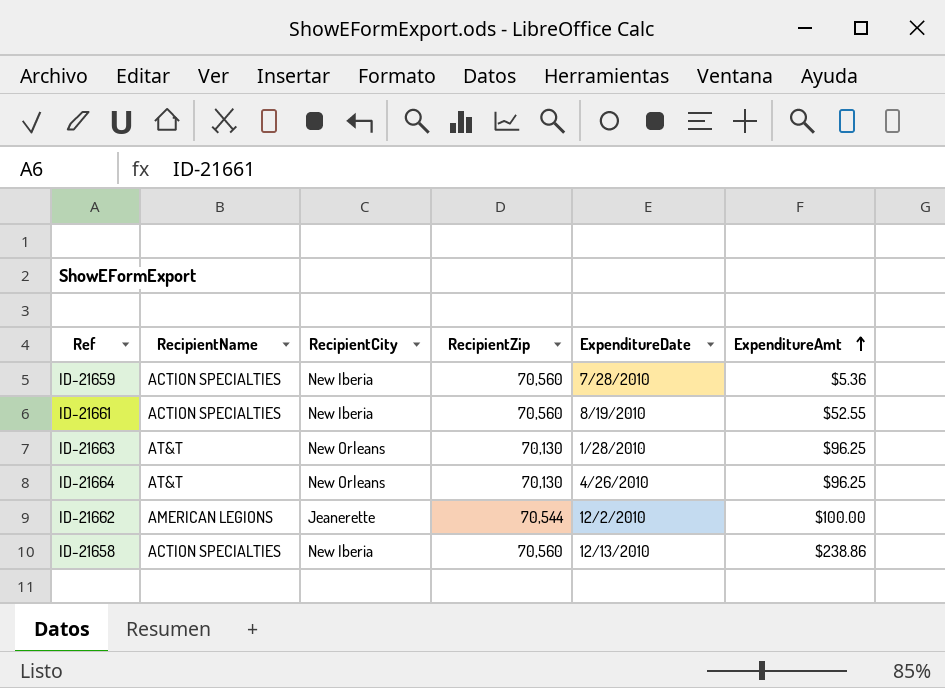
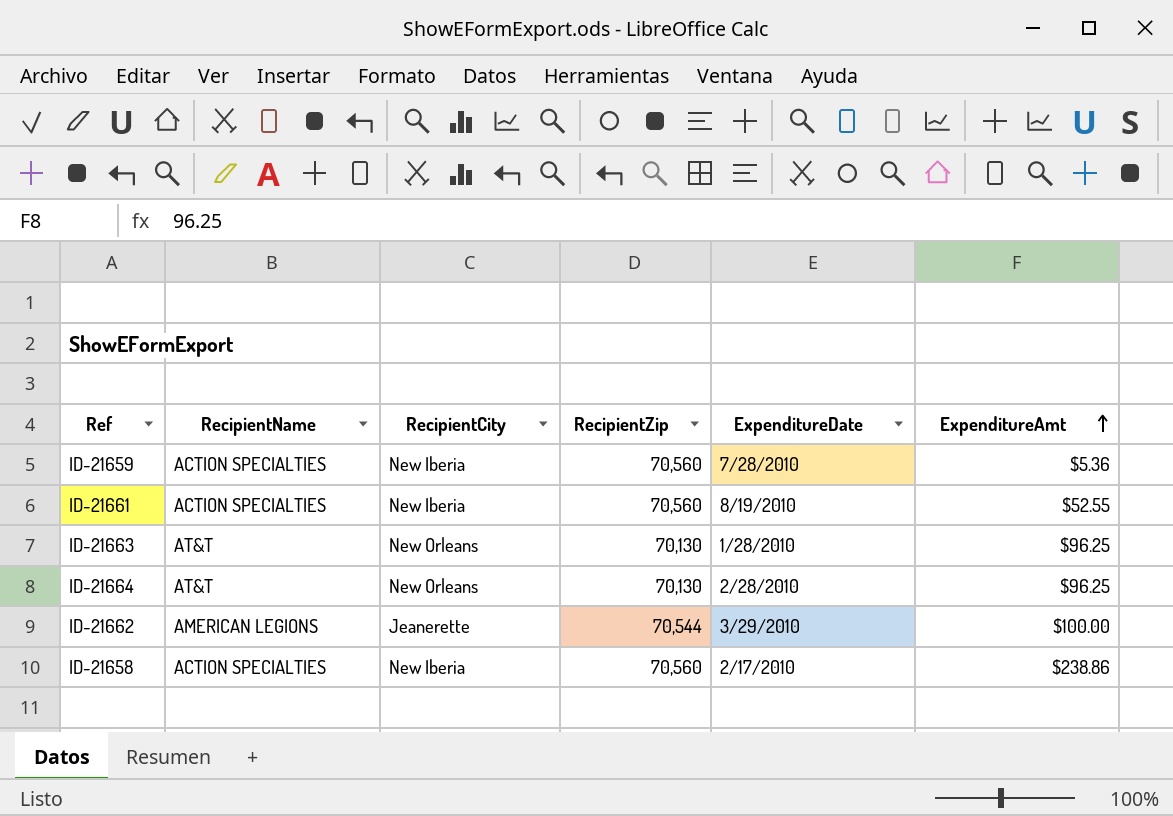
ID-21664 | ExpenditureDate: 4/26/2010 -> 2/28/2010
ID-21662 | ExpenditureDate: 12/2/2010 -> 3/29/2010
ID-21658 | ExpenditureDate: 12/13/2010 -> 2/17/2010

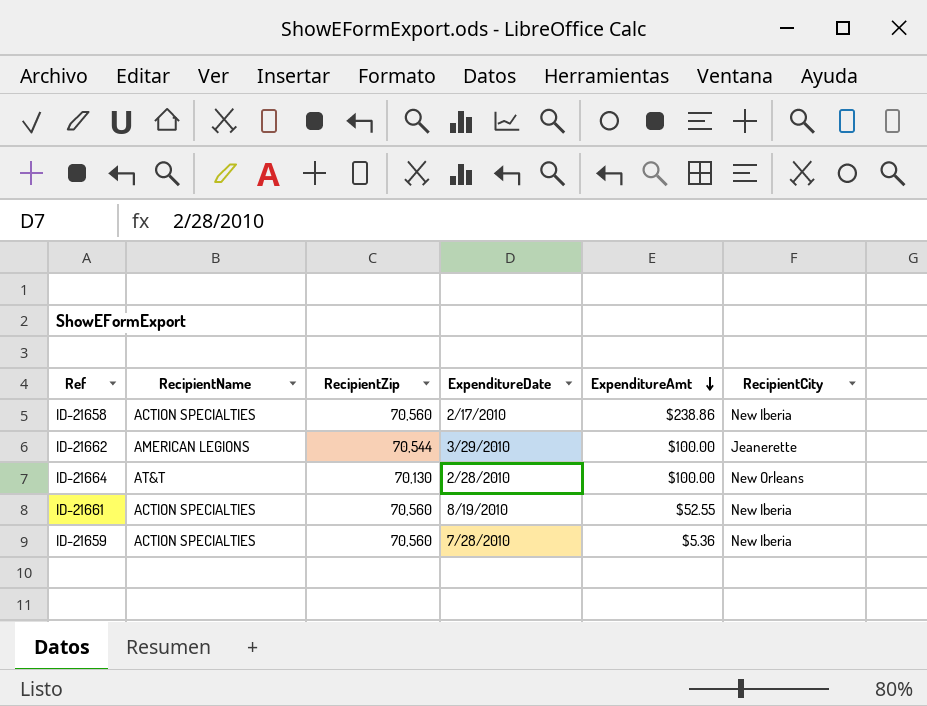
row order: ExpenditureAmt ascending -> ExpenditureAmt descending
column RecipientCity | position: 3 -> 6
row ID-21663: AT&T | New Orleans | 70,130 | 1/28/2010 | $96.25 -> none
ID-21664 | ExpenditureAmt: $96.25 -> $100.00

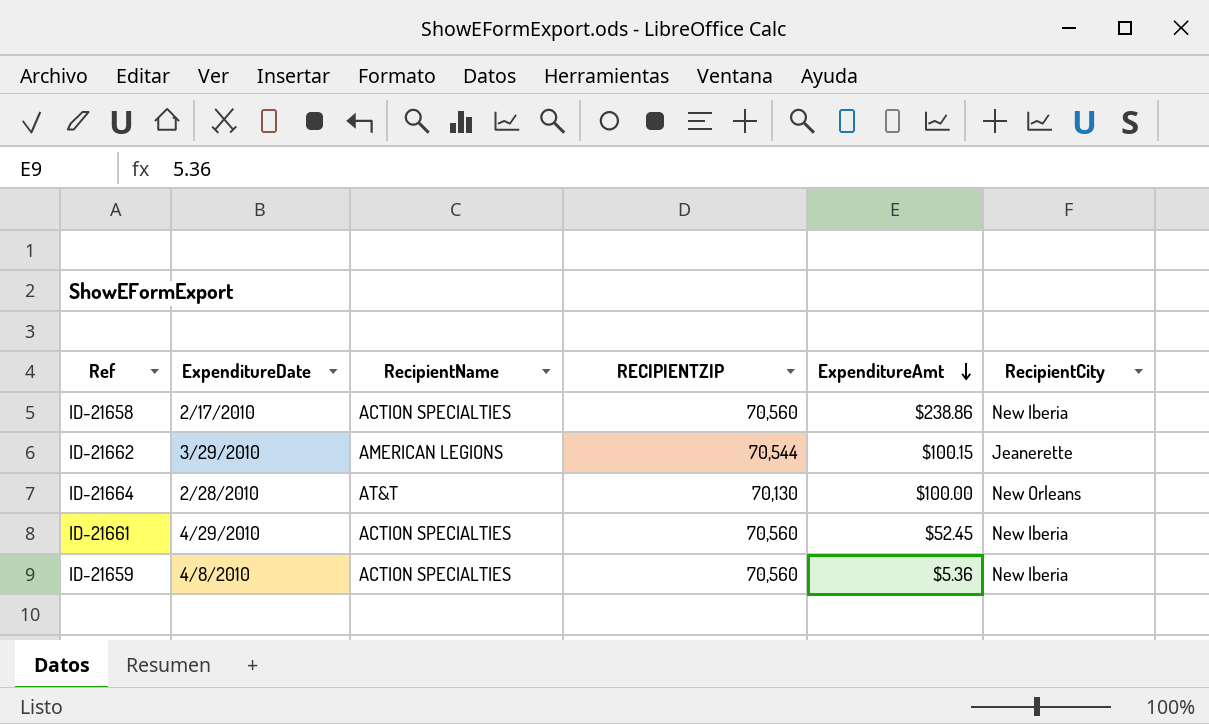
column ExpenditureDate | position: 4 -> 2
column name: RecipientZip -> RECIPIENTZIP
ID-21662 | ExpenditureAmt: $100.00 -> $100.15
ID-21661 | ExpenditureDate: 8/19/2010 -> 4/29/2010
ID-21661 | ExpenditureAmt: $52.55 -> $52.45
ID-21659 | ExpenditureDate: 7/28/2010 -> 4/8/2010

